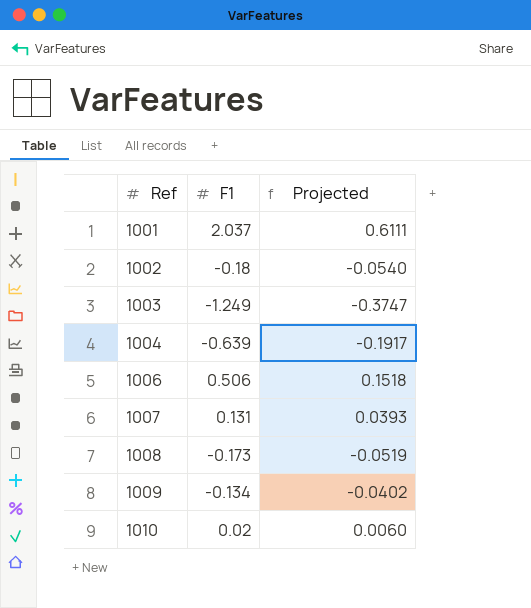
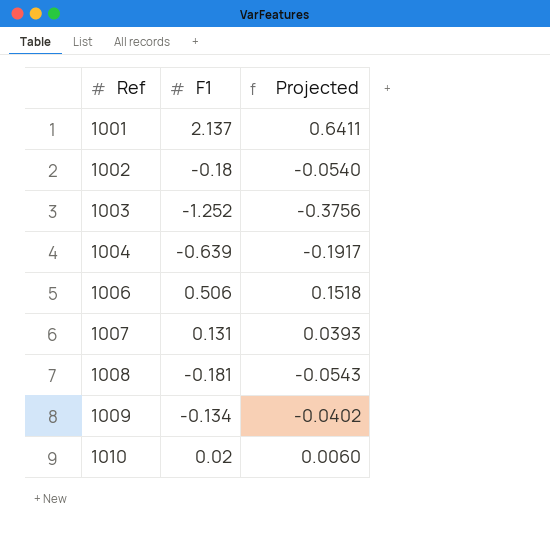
1001 | F1: 2.037 -> 2.137
1001 | Projected: 0.6111 -> 0.6411
1003 | F1: -1.249 -> -1.252
1003 | Projected: -0.3747 -> -0.3756
1008 | F1: -0.173 -> -0.181
1008 | Projected: -0.0519 -> -0.0543

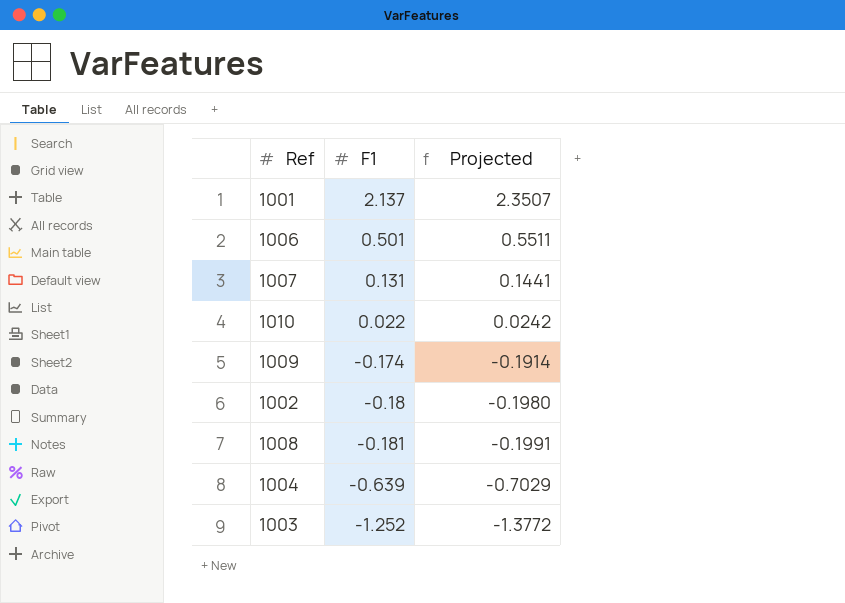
row order: Ref ascending -> F1 descending
column Projected | formula: [F1] * 0.3 -> [F1] * 1.1
1006 | F1: 0.506 -> 0.501
1010 | F1: 0.02 -> 0.022
1009 | F1: -0.134 -> -0.174

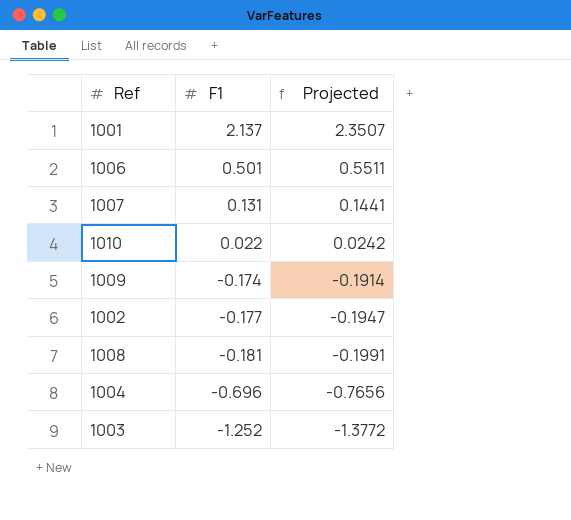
1002 | F1: -0.18 -> -0.177
1002 | Projected: -0.1980 -> -0.1947
1004 | F1: -0.639 -> -0.696
1004 | Projected: -0.7029 -> -0.7656

